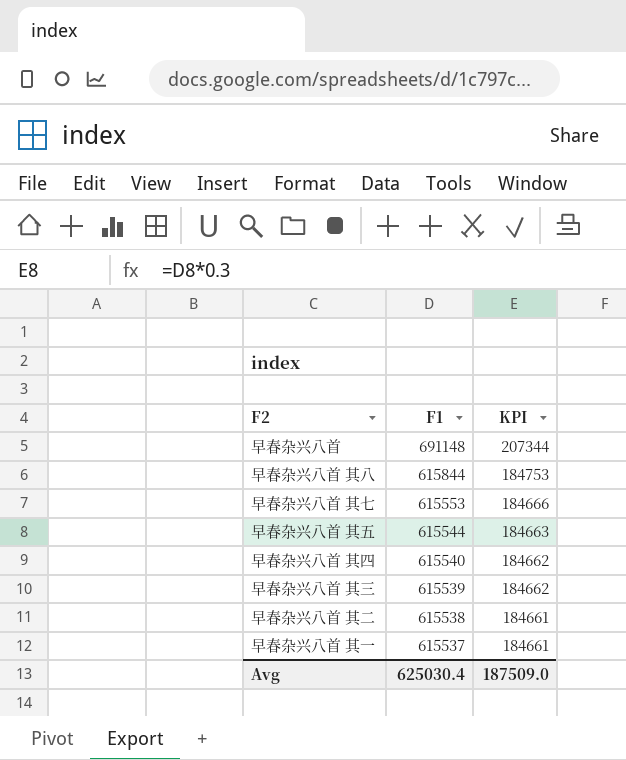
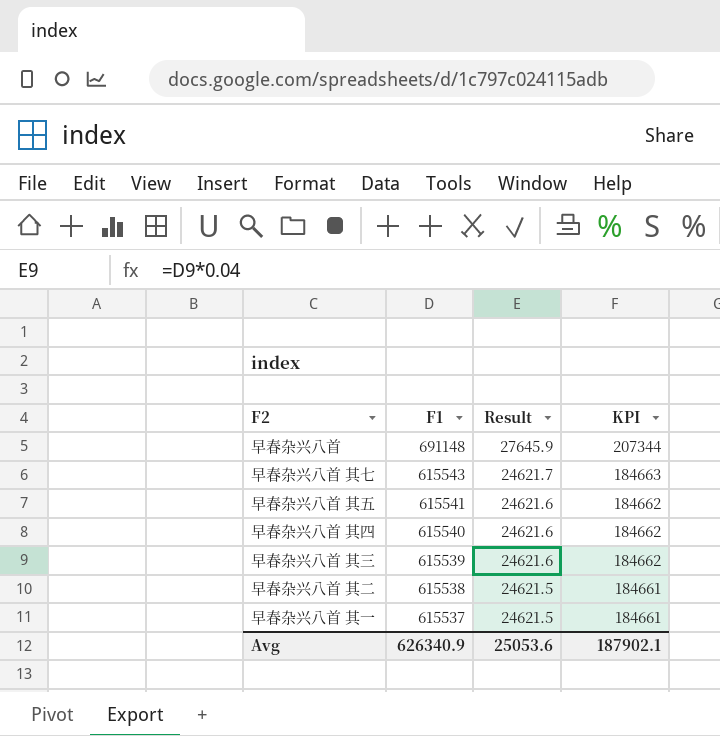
column Result | formula: none -> [F1] * 0.04
row 早春杂兴八首 其八: 615844 | 184753 -> none
早春杂兴八首 其七 | F1: 615553 -> 615543
早春杂兴八首 其七 | KPI: 184666 -> 184663
早春杂兴八首 其五 | F1: 615544 -> 615541
早春杂兴八首 其五 | KPI: 184663 -> 184662
Avg | F1: 625030.4 -> 626340.9
Avg | KPI: 187509.0 -> 187902.1

